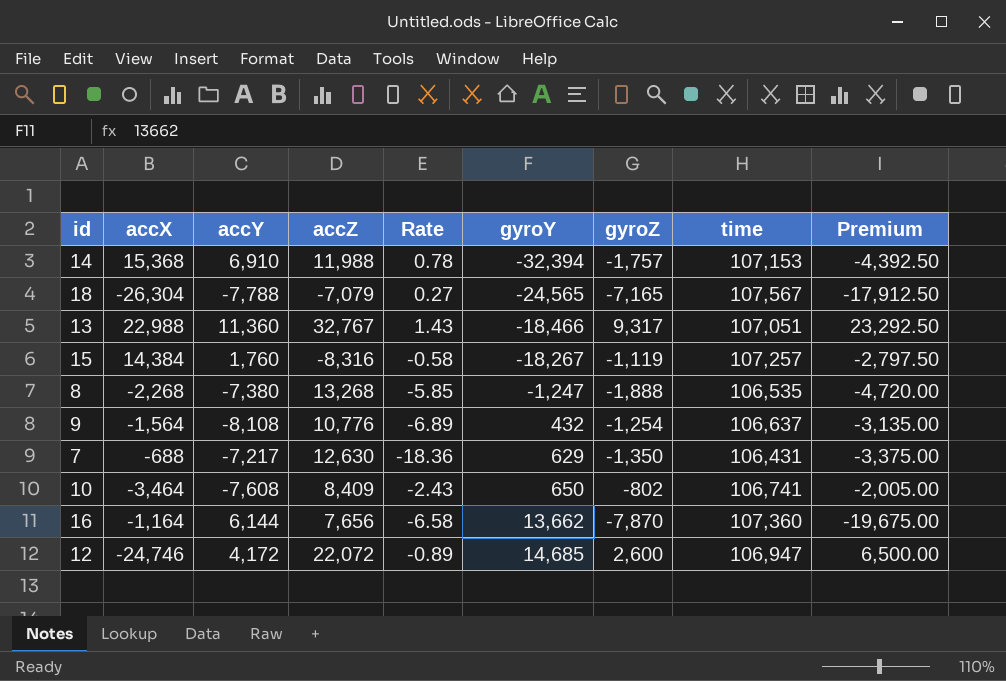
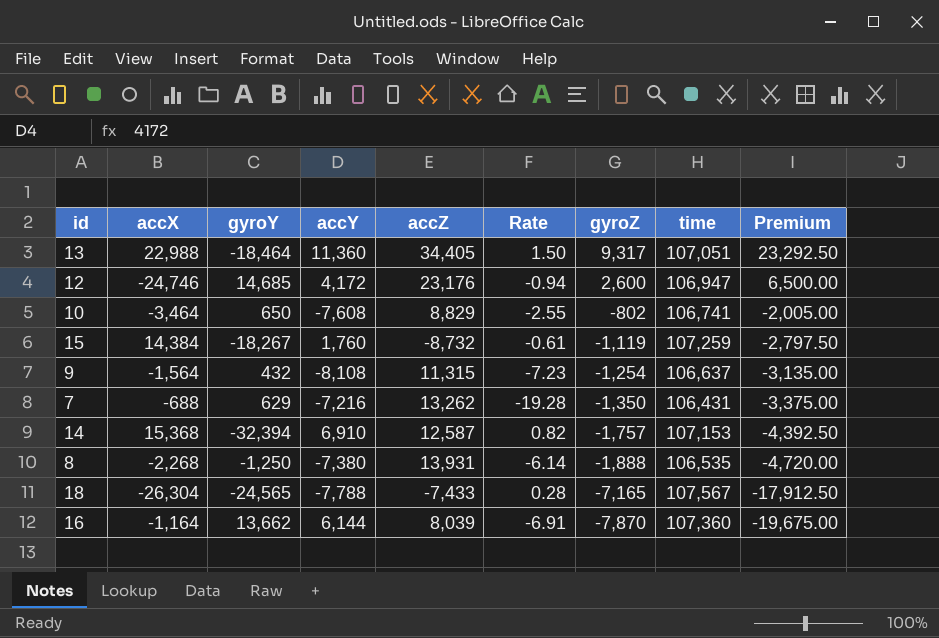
row order: gyroY ascending -> gyroZ descending
column gyroY | position: 6 -> 3
13 | gyroY: -18,466 -> -18,464
13 | accZ: 32,767 -> 34,405
13 | Rate: 1.43 -> 1.50
12 | accZ: 22,072 -> 23,176
12 | Rate: -0.89 -> -0.94
10 | accZ: 8,409 -> 8,829
10 | Rate: -2.43 -> -2.55
15 | accZ: -8,316 -> -8,732
15 | Rate: -0.58 -> -0.61
15 | time: 107,257 -> 107,259
9 | accZ: 10,776 -> 11,315
9 | Rate: -6.89 -> -7.23
7 | accY: -7,217 -> -7,216
7 | accZ: 12,630 -> 13,262
7 | Rate: -18.36 -> -19.28
14 | accZ: 11,988 -> 12,587
14 | Rate: 0.78 -> 0.82
8 | gyroY: -1,247 -> -1,250
8 | accZ: 13,268 -> 13,931
8 | Rate: -5.85 -> -6.14
18 | accZ: -7,079 -> -7,433
18 | Rate: 0.27 -> 0.28
16 | accZ: 7,656 -> 8,039
16 | Rate: -6.58 -> -6.91

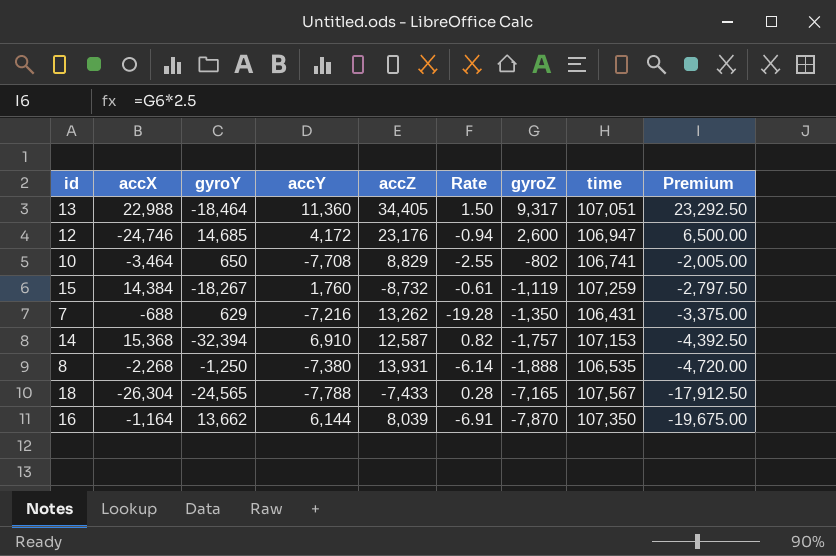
row 9: -1,564 | 432 | -8,108 | 11,315 | -7.23 | -1,254 | 106,637 | -3,135.00 -> none
10 | accY: -7,608 -> -7,708
16 | time: 107,360 -> 107,350

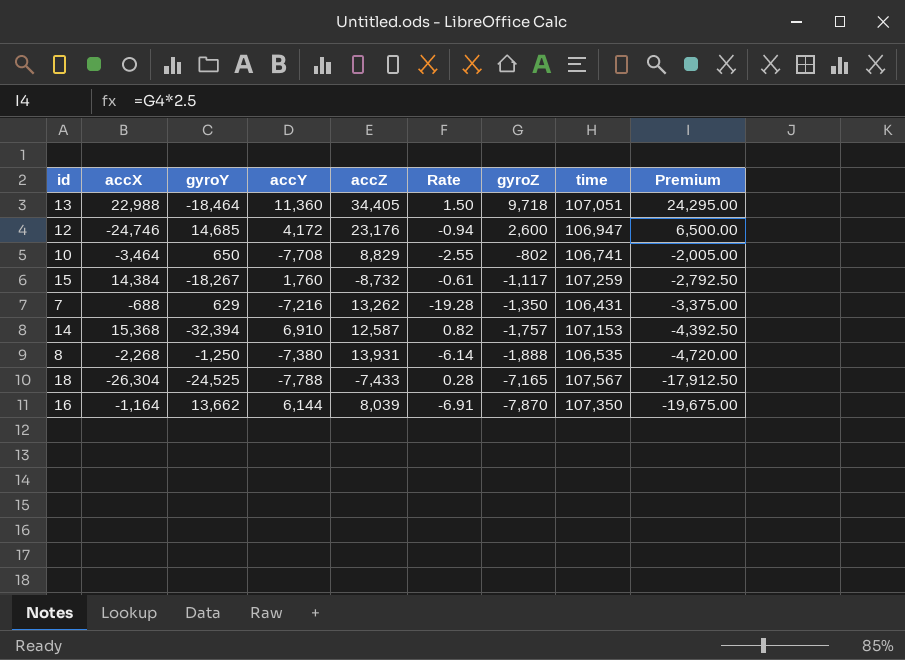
13 | gyroZ: 9,317 -> 9,718
13 | Premium: 23,292.50 -> 24,295.00
15 | gyroZ: -1,119 -> -1,117
15 | Premium: -2,797.50 -> -2,792.50
18 | gyroY: -24,565 -> -24,525

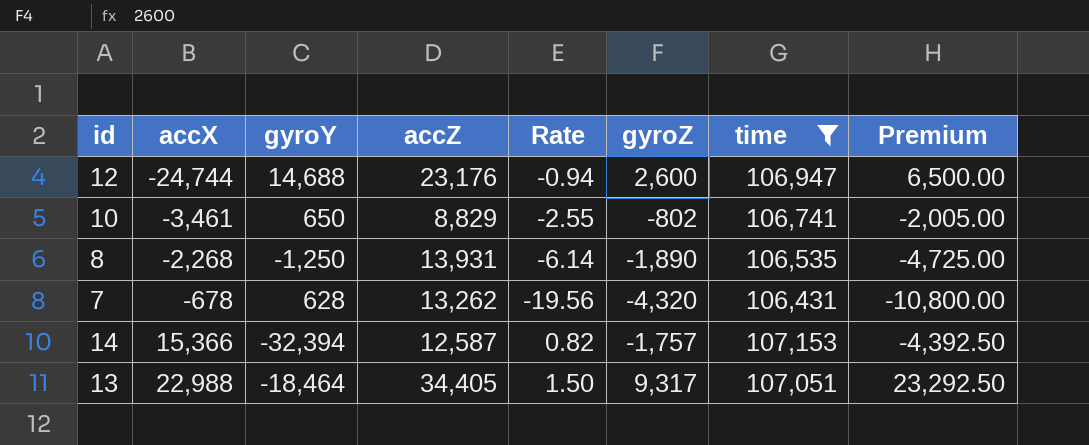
filter: none -> time <= 107,153
row order: gyroZ descending -> accX ascending
column accY | position: 4 -> none
12 | accX: -24,746 -> -24,744
12 | gyroY: 14,685 -> 14,688
10 | accX: -3,464 -> -3,461
8 | gyroZ: -1,888 -> -1,890
8 | Premium: -4,720.00 -> -4,725.00
7 | accX: -688 -> -678
7 | gyroY: 629 -> 628
7 | Rate: -19.28 -> -19.56
7 | gyroZ: -1,350 -> -4,320
7 | Premium: -3,375.00 -> -10,800.00
14 | accX: 15,368 -> 15,366
13 | gyroZ: 9,718 -> 9,317
13 | Premium: 24,295.00 -> 23,292.50

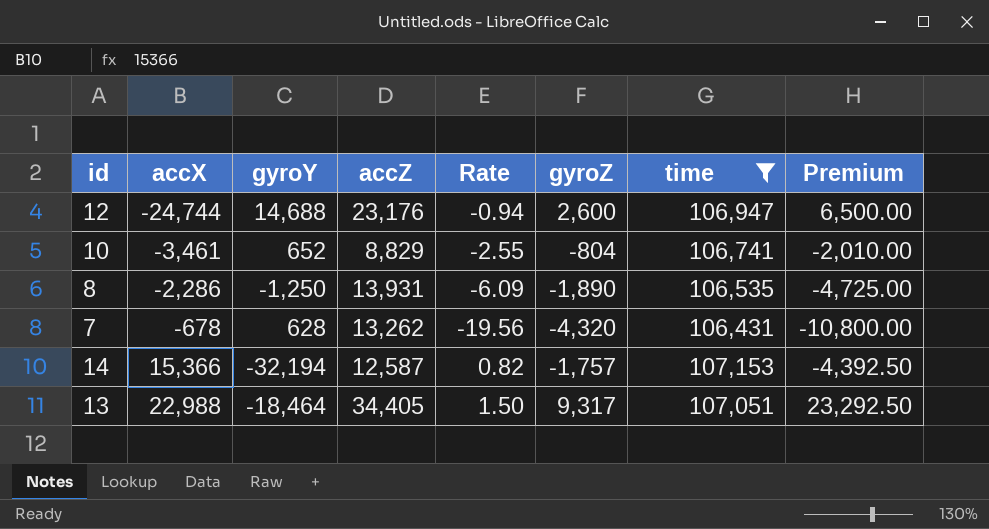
10 | gyroY: 650 -> 652
10 | gyroZ: -802 -> -804
10 | Premium: -2,005.00 -> -2,010.00
8 | accX: -2,268 -> -2,286
8 | Rate: -6.14 -> -6.09
14 | gyroY: -32,394 -> -32,194

